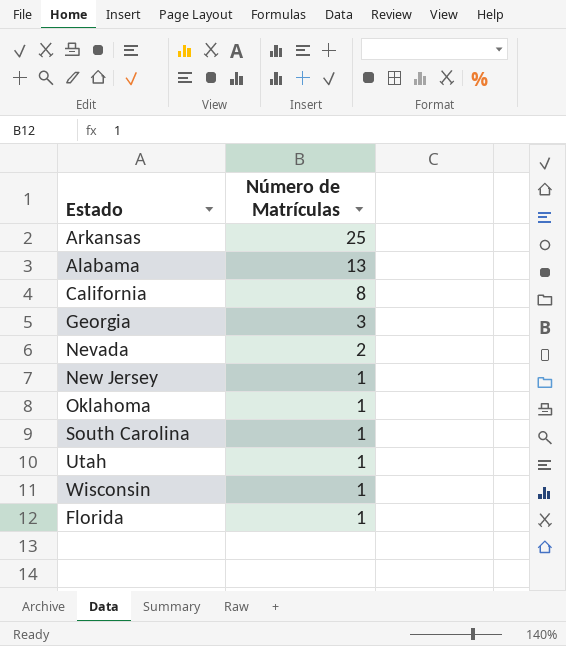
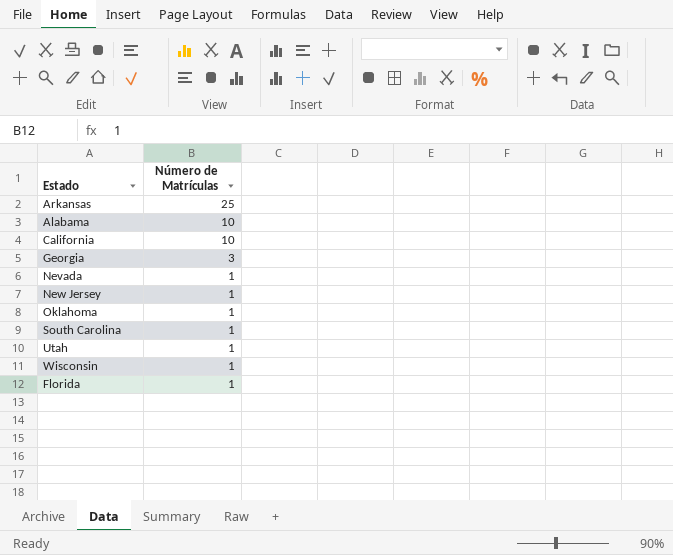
Alabama | Número de Matrículas: 13 -> 10
California | Número de Matrículas: 8 -> 10
Nevada | Número de Matrículas: 2 -> 1

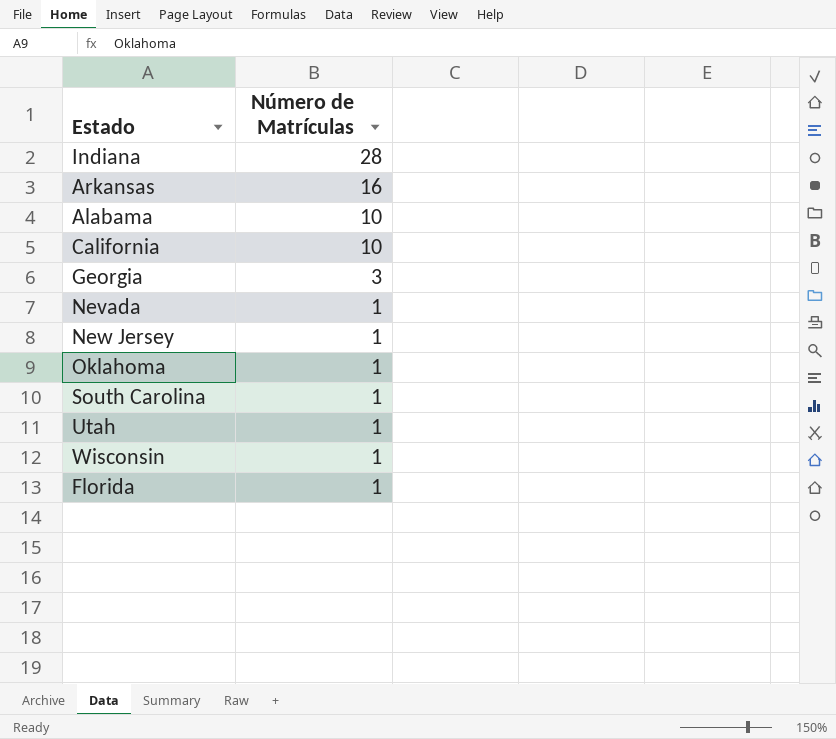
row Indiana: none -> 28
Arkansas | Número de Matrículas: 25 -> 16

